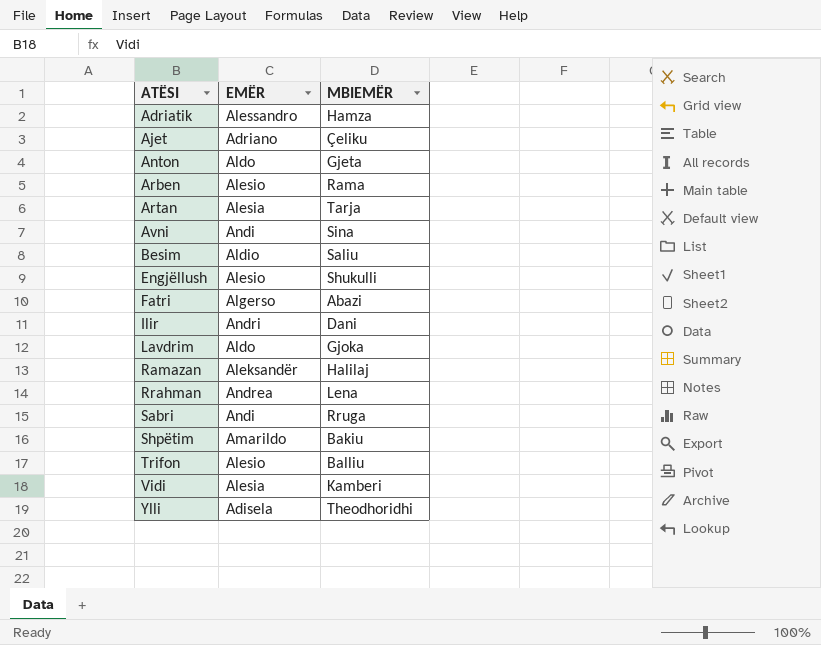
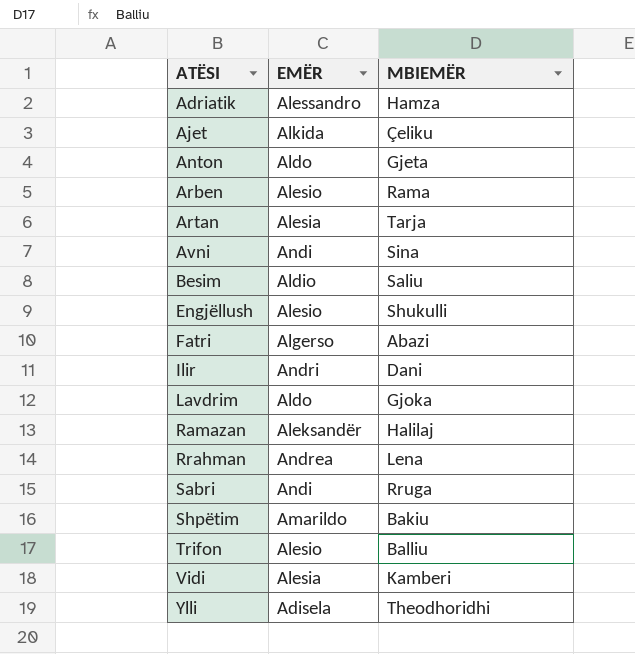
Ajet | EMËR: Adriano -> Alkida

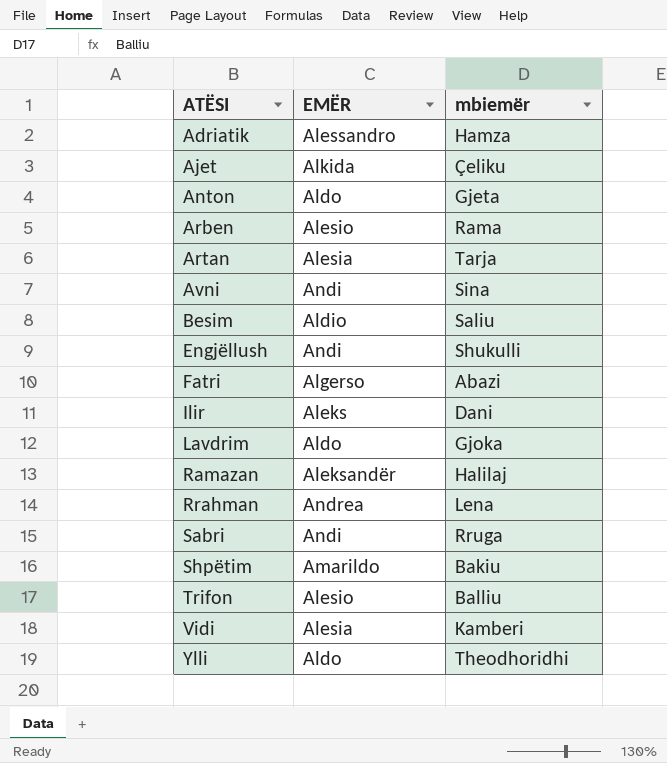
column name: MBIEMËR -> mbiemër
Engjëllush | EMËR: Alesio -> Andi
Ilir | EMËR: Andri -> Aleks
Ylli | EMËR: Adisela -> Aldo

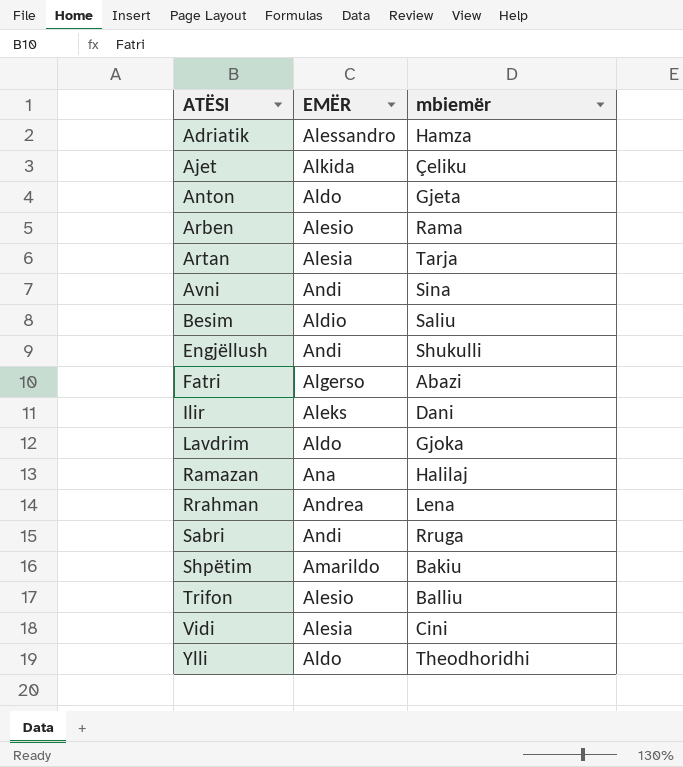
Ramazan | EMËR: Aleksandër -> Ana
Vidi | mbiemër: Kamberi -> Cini

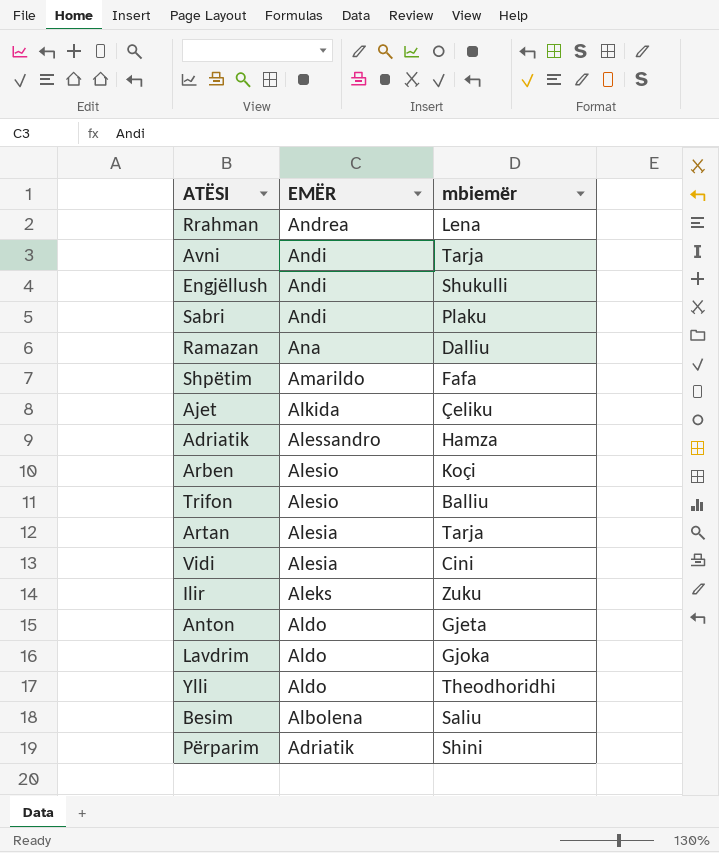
row order: ATËSI ascending -> EMËR descending
row Fatri: Algerso | Abazi -> none
Avni | mbiemër: Sina -> Tarja
Sabri | mbiemër: Rruga -> Plaku
Ramazan | mbiemër: Halilaj -> Dalliu
Shpëtim | mbiemër: Bakiu -> Fafa
Arben | mbiemër: Rama -> Koçi
Ilir | mbiemër: Dani -> Zuku
Besim | EMËR: Aldio -> Albolena
row Përparim: none -> Adriatik | Shini

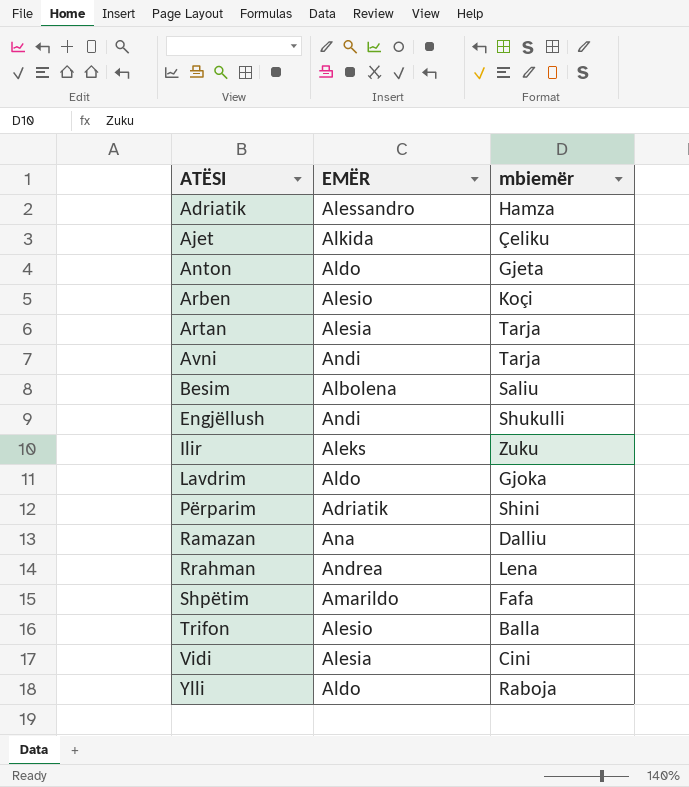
row order: EMËR descending -> ATËSI ascending
row Sabri: Andi | Plaku -> none
Trifon | mbiemër: Balliu -> Balla
Ylli | mbiemër: Theodhoridhi -> Raboja

